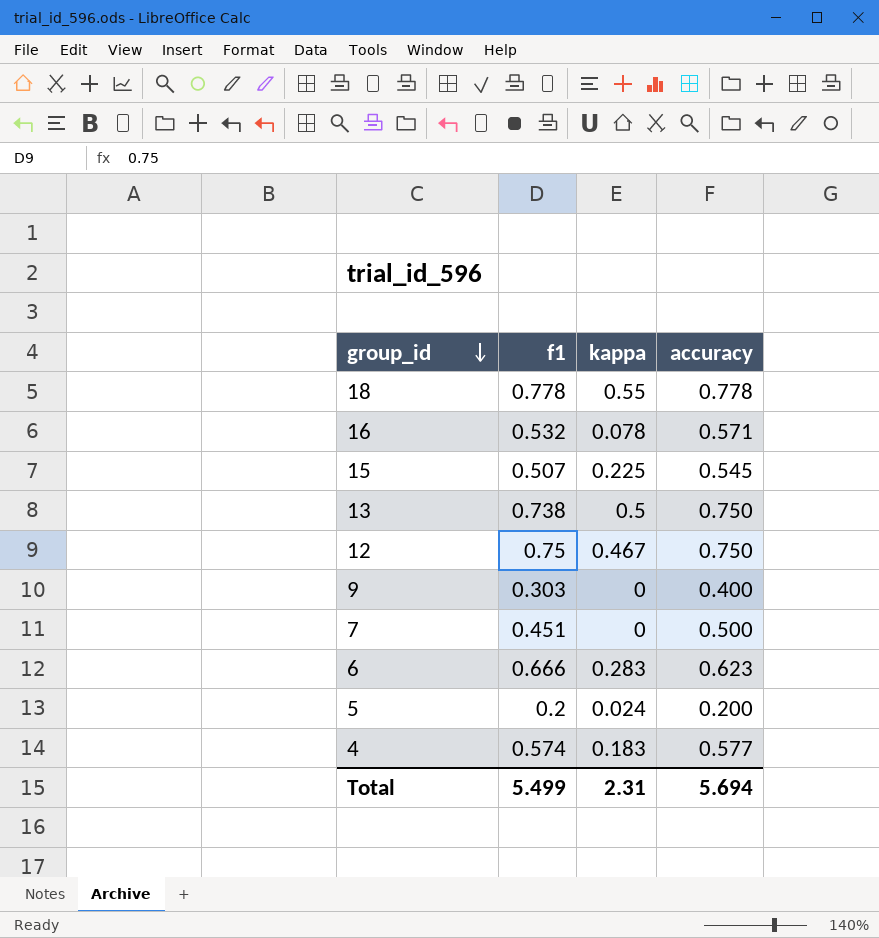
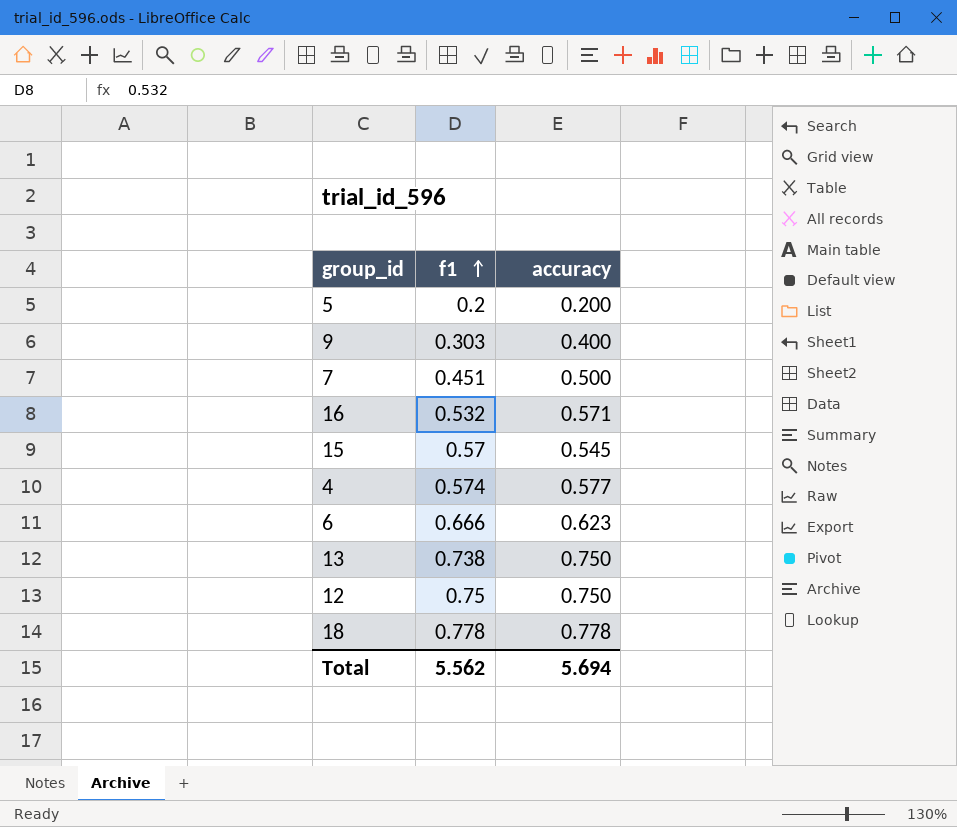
row order: group_id descending -> f1 ascending
column kappa | position: 3 -> none
15 | f1: 0.507 -> 0.57
Total | f1: 5.499 -> 5.562

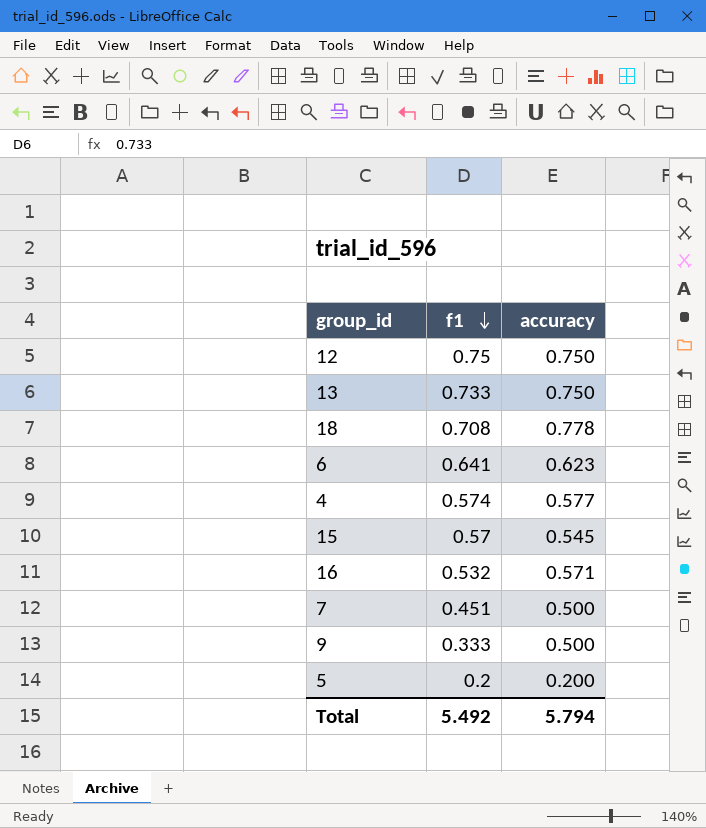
row order: f1 ascending -> f1 descending
13 | f1: 0.738 -> 0.733
18 | f1: 0.778 -> 0.708
6 | f1: 0.666 -> 0.641
9 | f1: 0.303 -> 0.333
9 | accuracy: 0.400 -> 0.500
Total | f1: 5.562 -> 5.492
Total | accuracy: 5.694 -> 5.794

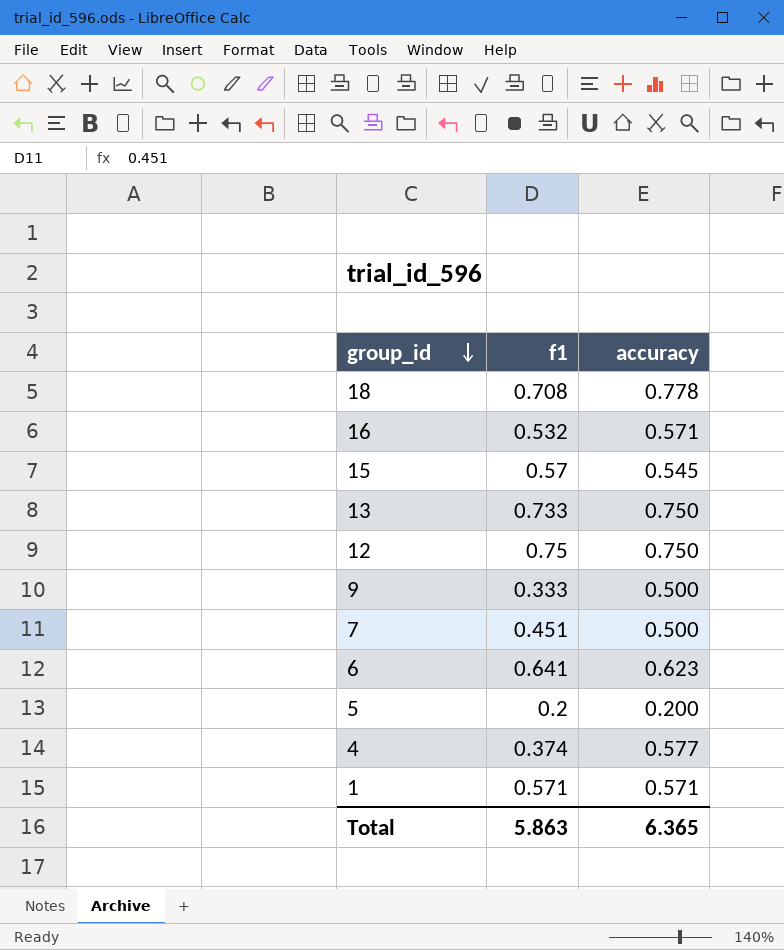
row order: f1 descending -> group_id descending
4 | f1: 0.574 -> 0.374
row 1: none -> 0.571 | 0.571
Total | f1: 5.492 -> 5.863
Total | accuracy: 5.794 -> 6.365

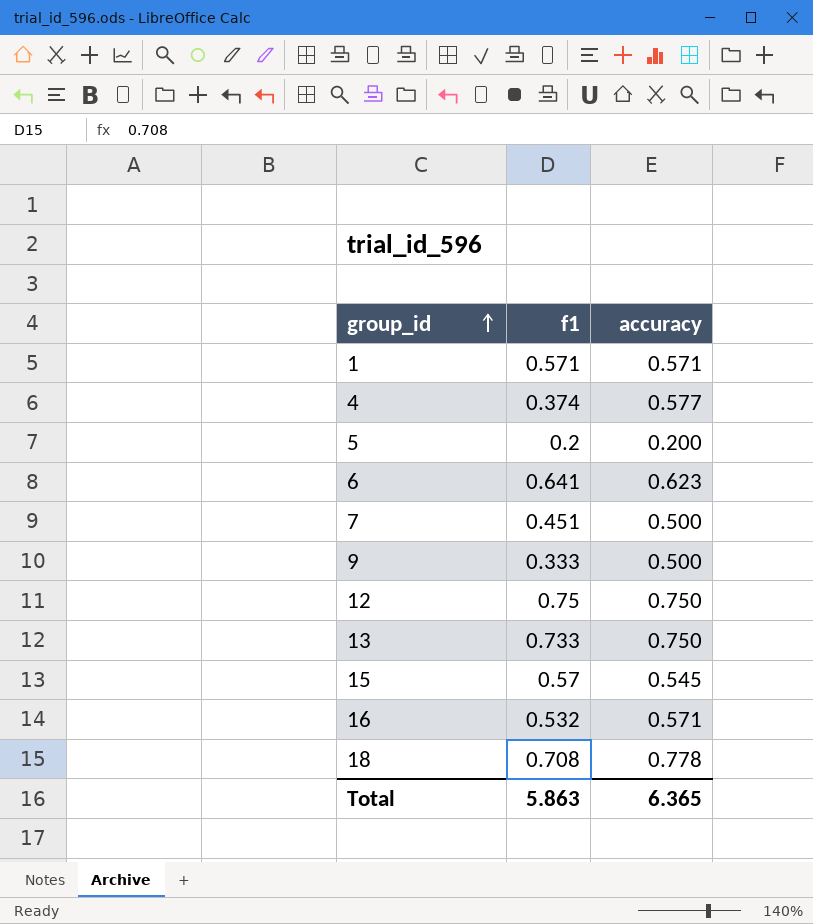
row order: group_id descending -> group_id ascending

